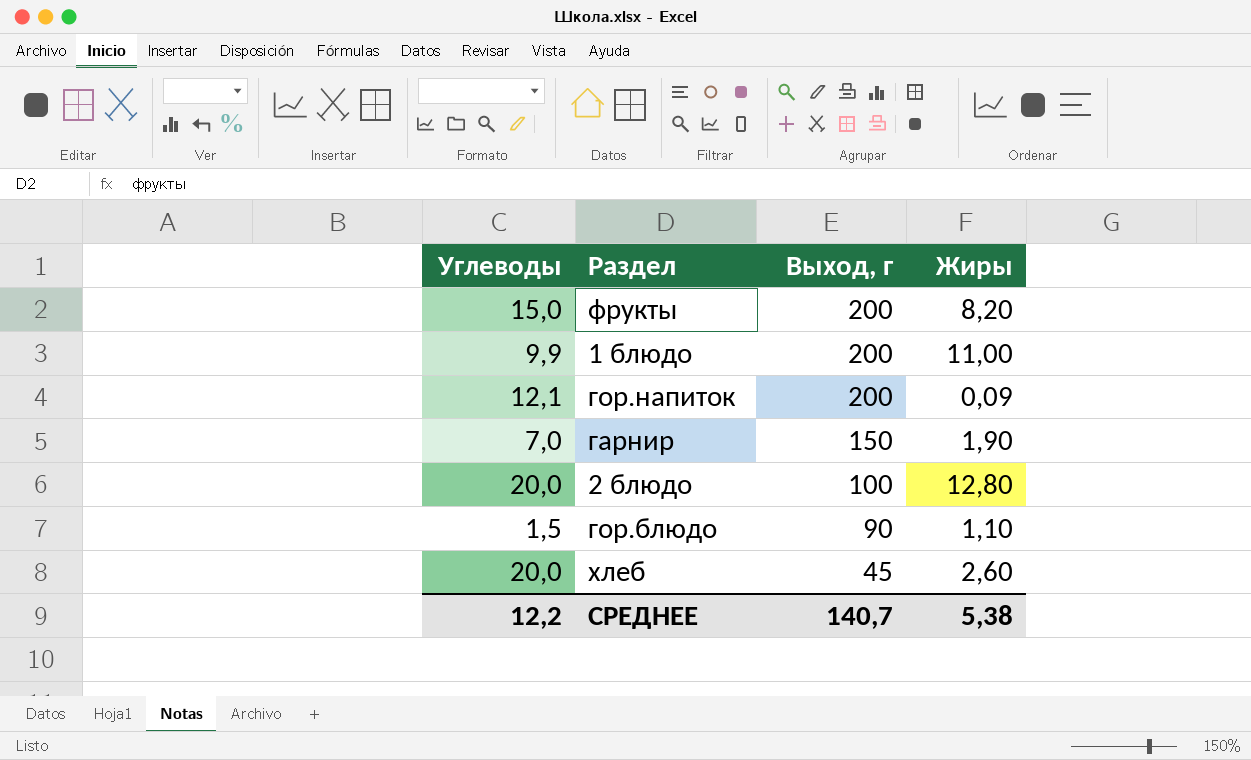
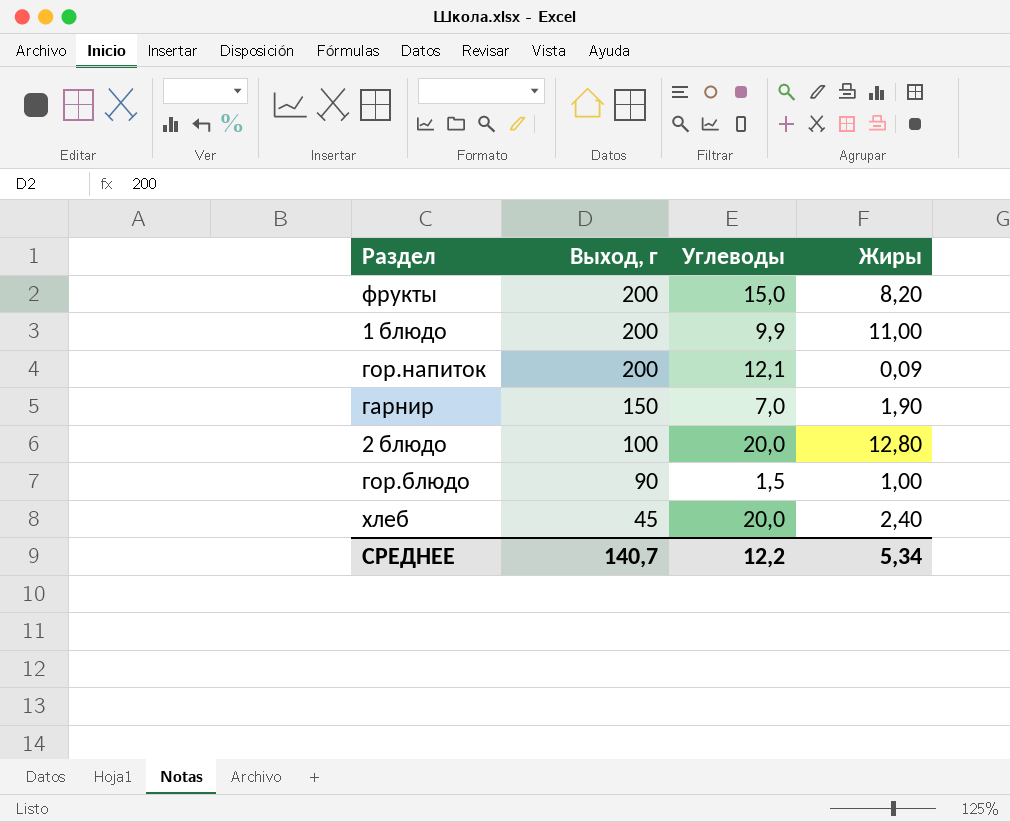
column Углеводы | position: 1 -> 3
гор.блюдо | Жиры: 1,10 -> 1,00
хлеб | Жиры: 2,60 -> 2,40
СРЕДНЕЕ | Жиры: 5,38 -> 5,34

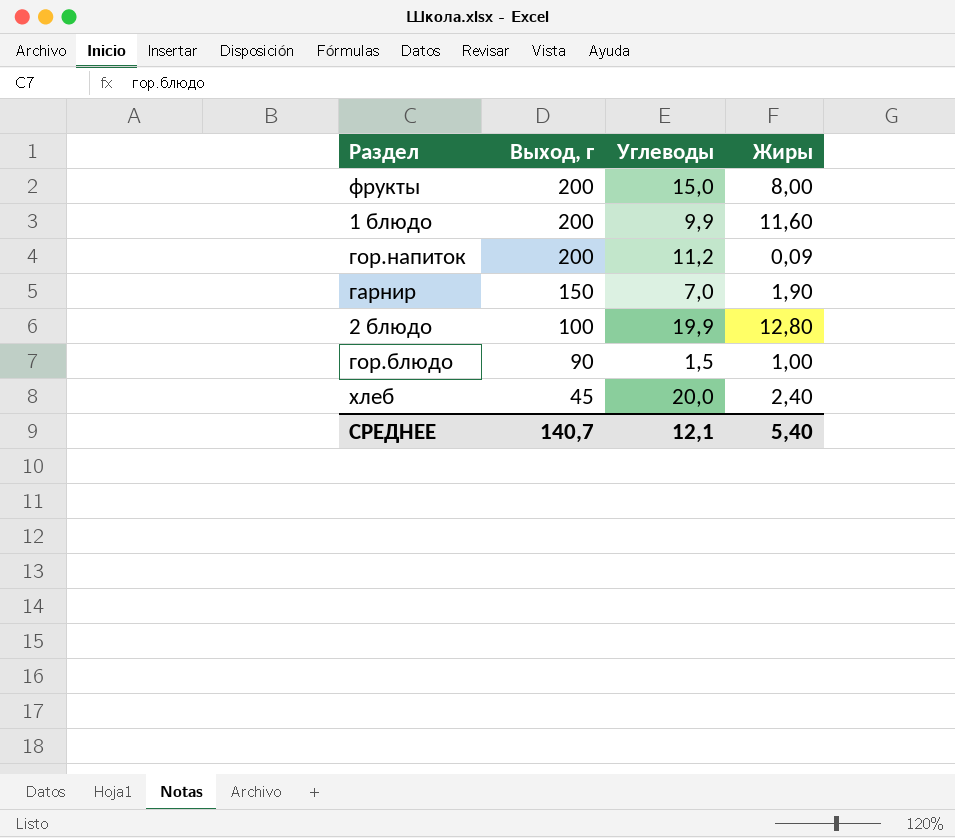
фрукты | Жиры: 8,20 -> 8,00
1 блюдо | Жиры: 11,00 -> 11,60
гор.напиток | Углеводы: 12,1 -> 11,2
2 блюдо | Углеводы: 20,0 -> 19,9
СРЕДНЕЕ | Углеводы: 12,2 -> 12,1
СРЕДНЕЕ | Жиры: 5,34 -> 5,40

